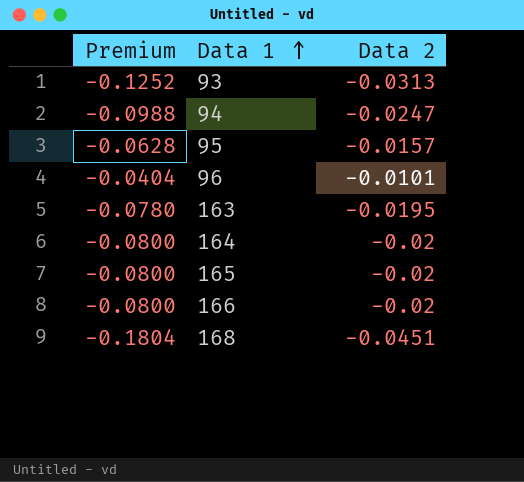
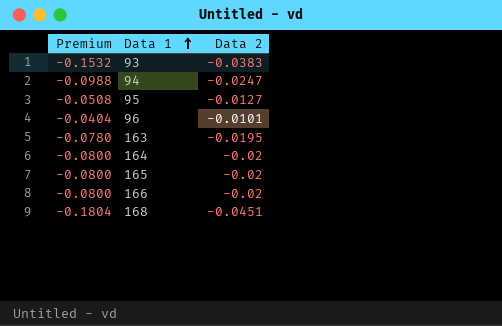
93 | Premium: -0.1252 -> -0.1532
93 | Data 2: -0.0313 -> -0.0383
95 | Premium: -0.0628 -> -0.0508
95 | Data 2: -0.0157 -> -0.0127

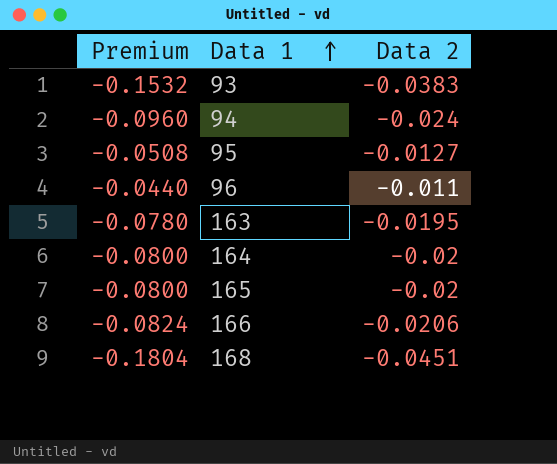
94 | Premium: -0.0988 -> -0.0960
94 | Data 2: -0.0247 -> -0.024
96 | Premium: -0.0404 -> -0.0440
96 | Data 2: -0.0101 -> -0.011
166 | Premium: -0.0800 -> -0.0824
166 | Data 2: -0.02 -> -0.0206

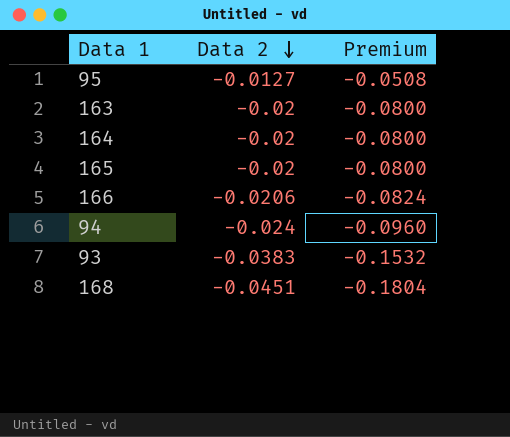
row order: Data 1 ascending -> Data 2 descending
column Premium | position: 1 -> 3
row 96: -0.0440 | -0.011 -> none
163 | Data 2: -0.0195 -> -0.02
163 | Premium: -0.0780 -> -0.0800

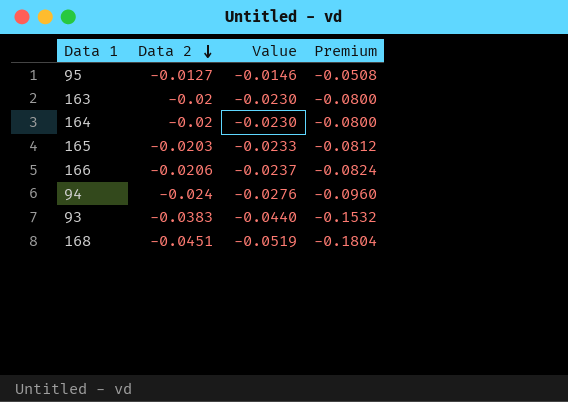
column Value | formula: none -> [Data 2] * 1.15
165 | Data 2: -0.02 -> -0.0203
165 | Premium: -0.0800 -> -0.0812

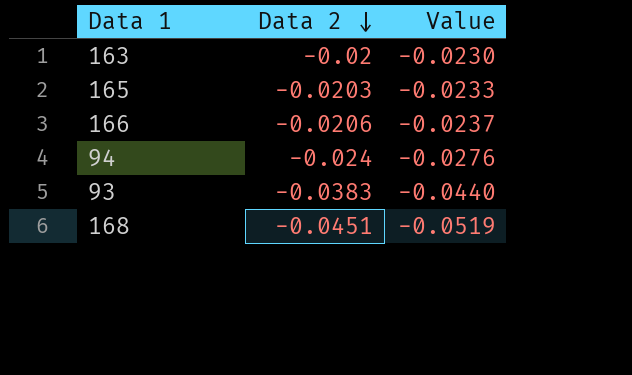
column Premium | formula: [Data 2] * 4 -> none
row 95: -0.0127 | -0.0146 | -0.0508 -> none
row 164: -0.02 | -0.0230 | -0.0800 -> none

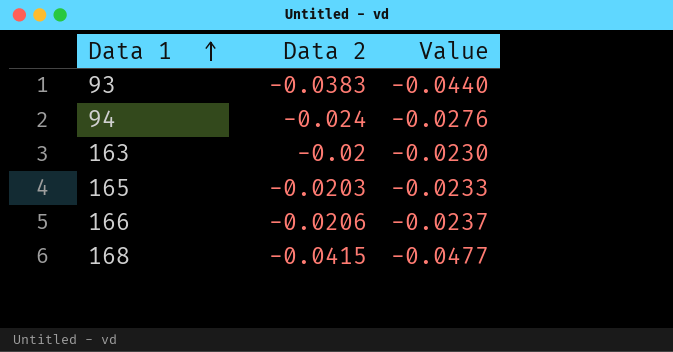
row order: Data 2 descending -> Data 1 ascending
168 | Data 2: -0.0451 -> -0.0415
168 | Value: -0.0519 -> -0.0477

